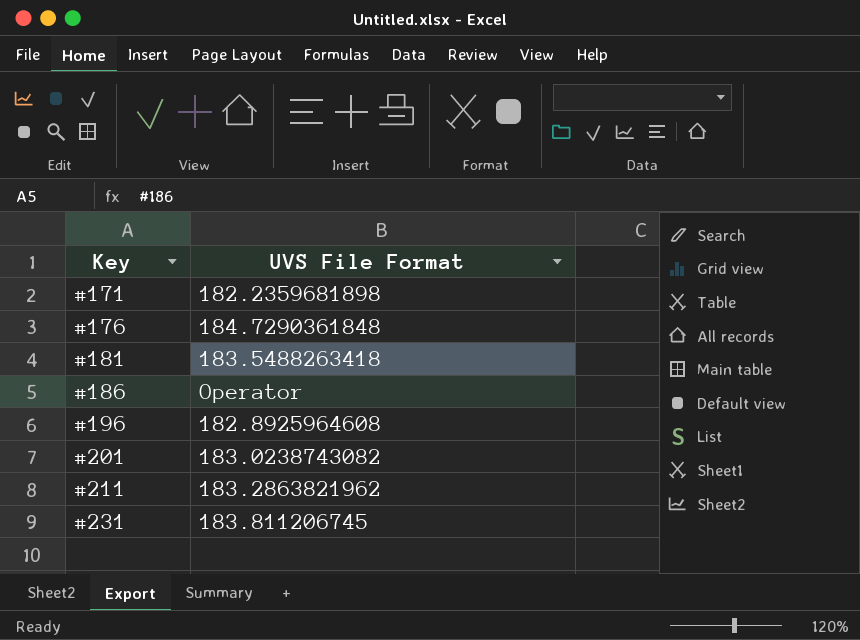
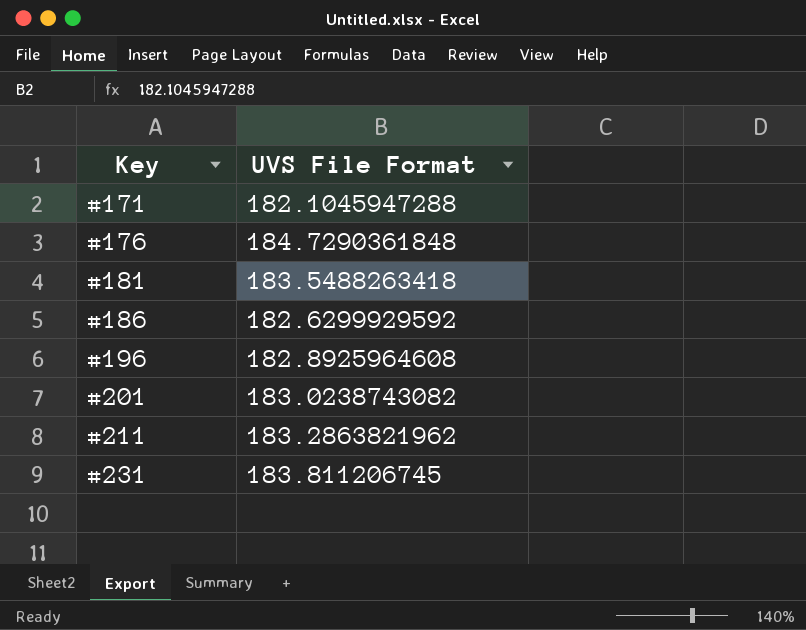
#171 | UVS File Format: 182.2359681898 -> 182.1045947288
#186 | UVS File Format: Operator -> 182.6299929592

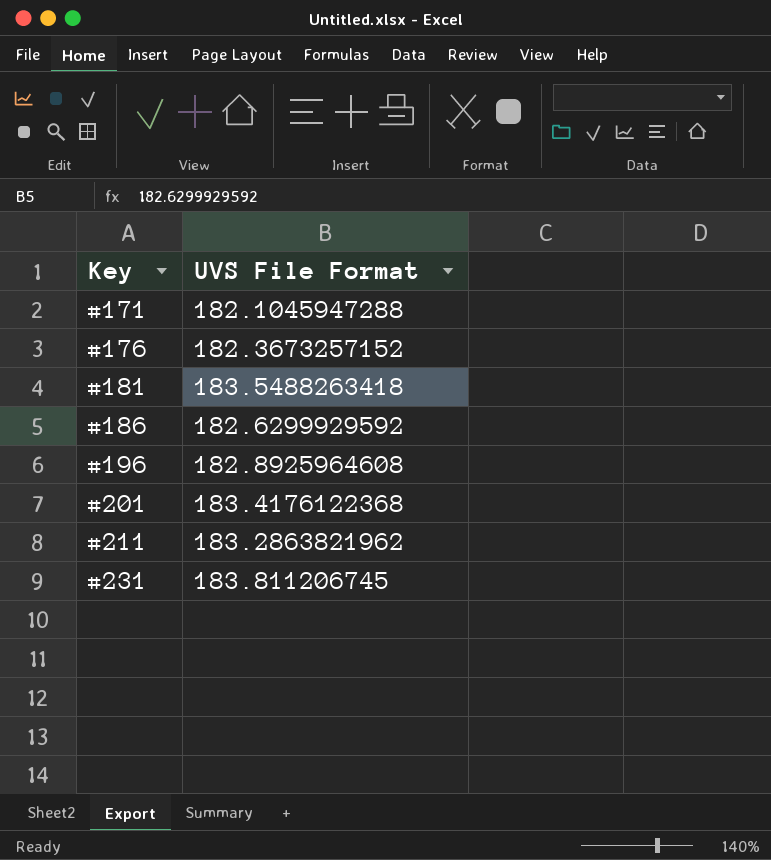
#176 | UVS File Format: 184.7290361848 -> 182.3673257152
#201 | UVS File Format: 183.0238743082 -> 183.4176122368

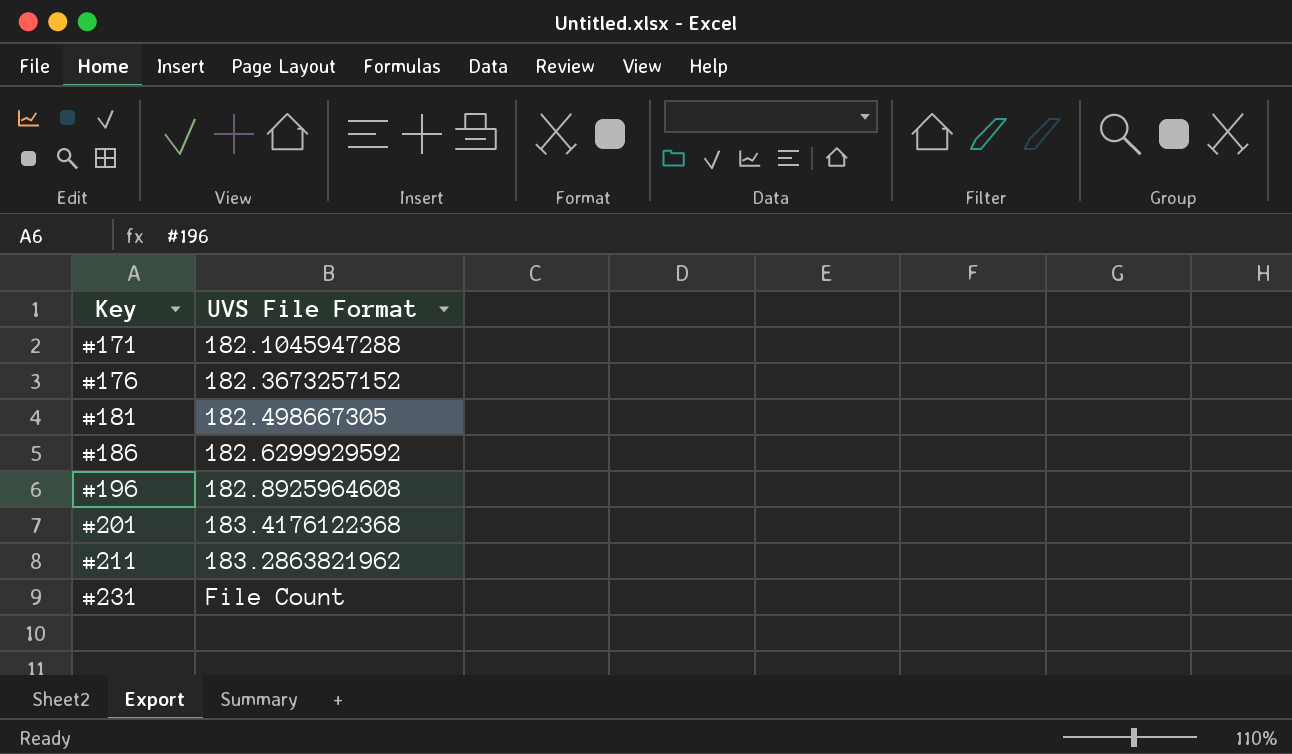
#181 | UVS File Format: 183.5488263418 -> 182.498667305
#231 | UVS File Format: 183.811206745 -> File Count

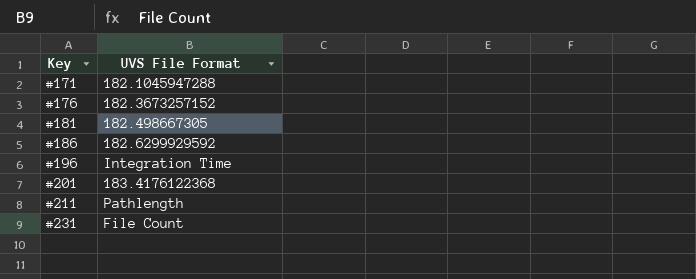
#196 | UVS File Format: 182.8925964608 -> Integration Time
#211 | UVS File Format: 183.2863821962 -> Pathlength

